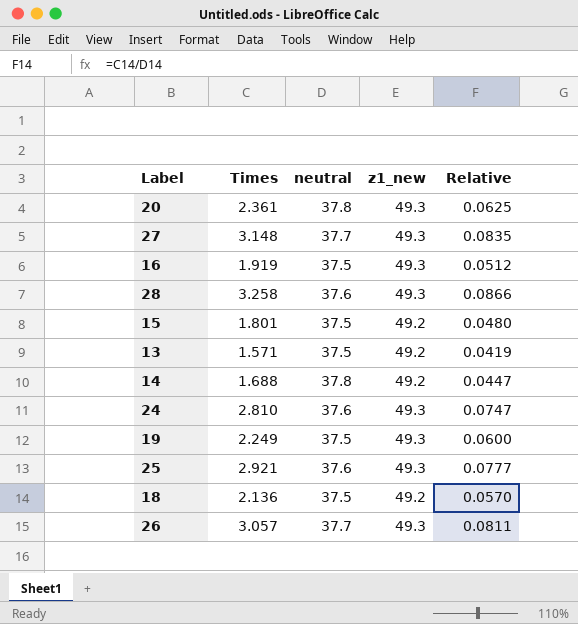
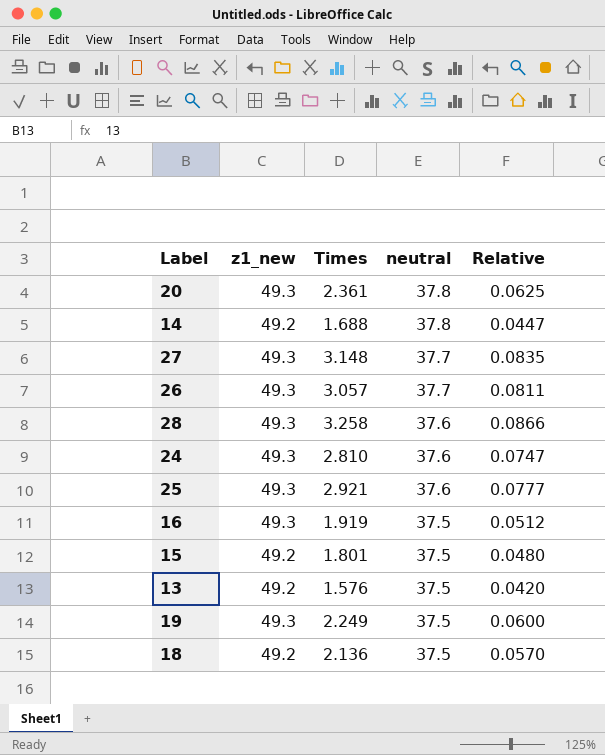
row order: none -> neutral descending
column z1_new | position: 4 -> 2
13 | Times: 1.571 -> 1.576
13 | Relative: 0.0419 -> 0.0420

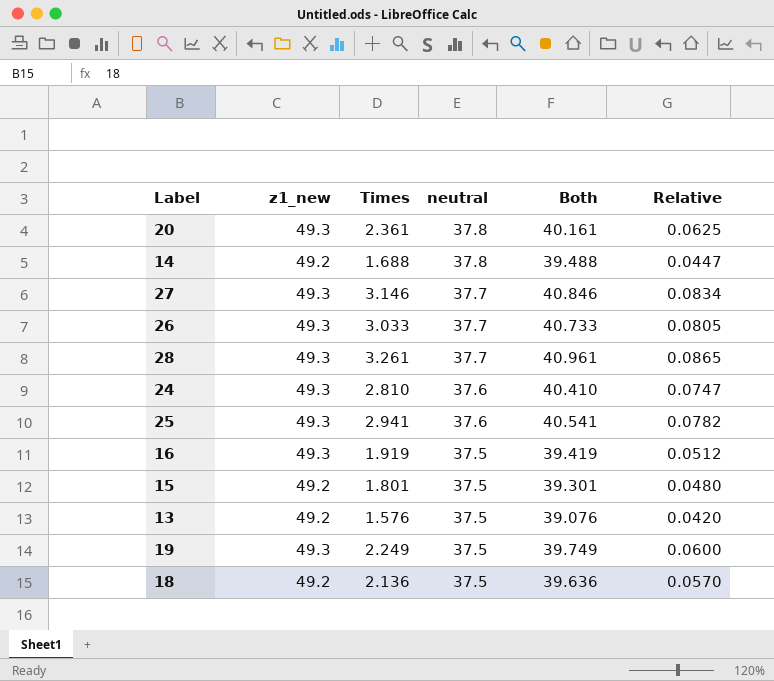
column Both | formula: none -> [Times] + [neutral]
27 | Times: 3.148 -> 3.146
27 | Relative: 0.0835 -> 0.0834
26 | Times: 3.057 -> 3.033
26 | Relative: 0.0811 -> 0.0805
28 | Times: 3.258 -> 3.261
28 | neutral: 37.6 -> 37.7
28 | Relative: 0.0866 -> 0.0865
25 | Times: 2.921 -> 2.941
25 | Relative: 0.0777 -> 0.0782

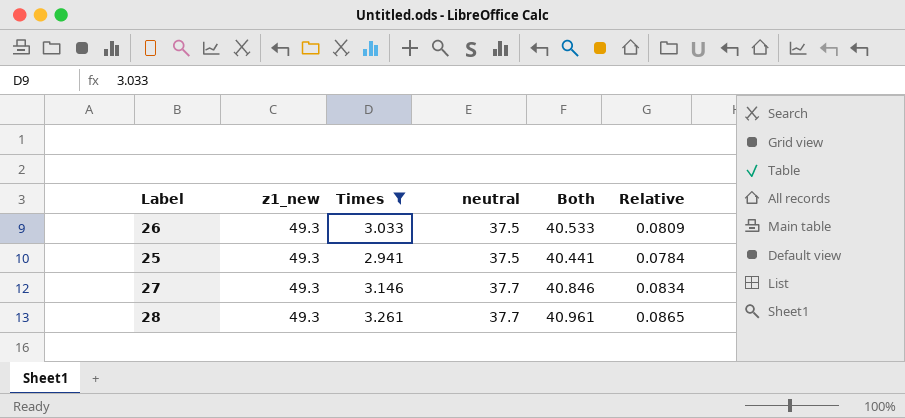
filter: none -> Times >= 2.941
row order: neutral descending -> neutral ascending
26 | neutral: 37.7 -> 37.5
26 | Both: 40.733 -> 40.533
26 | Relative: 0.0805 -> 0.0809
25 | neutral: 37.6 -> 37.5
25 | Both: 40.541 -> 40.441
25 | Relative: 0.0782 -> 0.0784

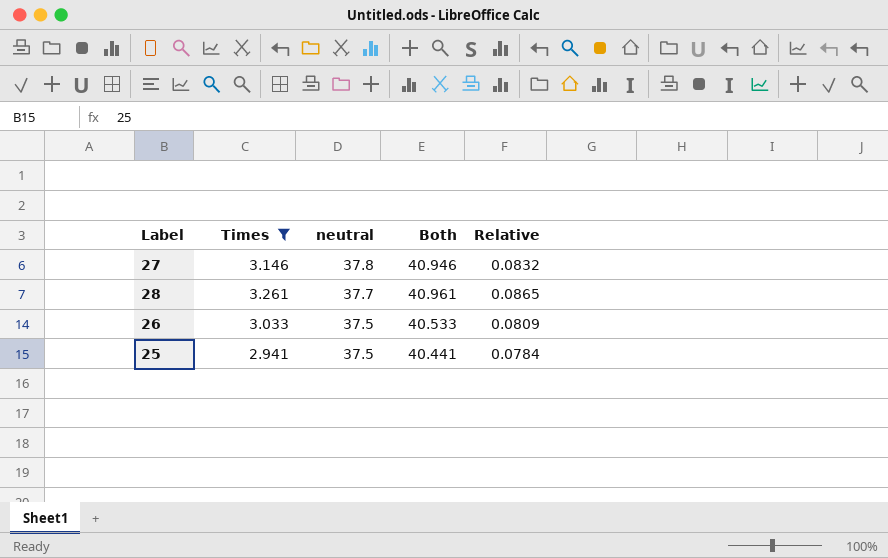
row order: neutral ascending -> neutral descending
column z1_new | position: 2 -> none
27 | neutral: 37.7 -> 37.8
27 | Both: 40.846 -> 40.946
27 | Relative: 0.0834 -> 0.0832

